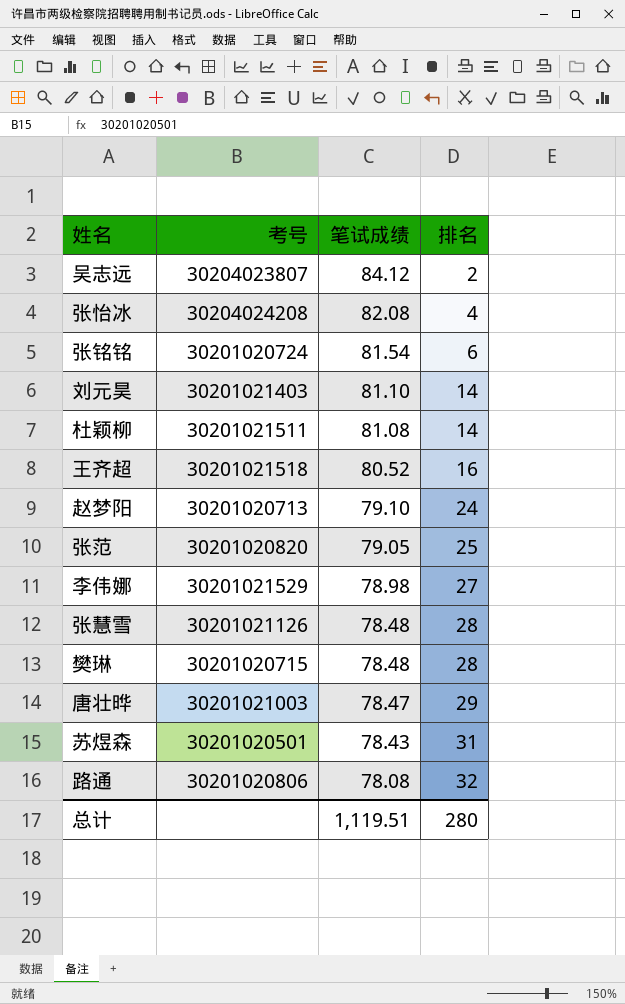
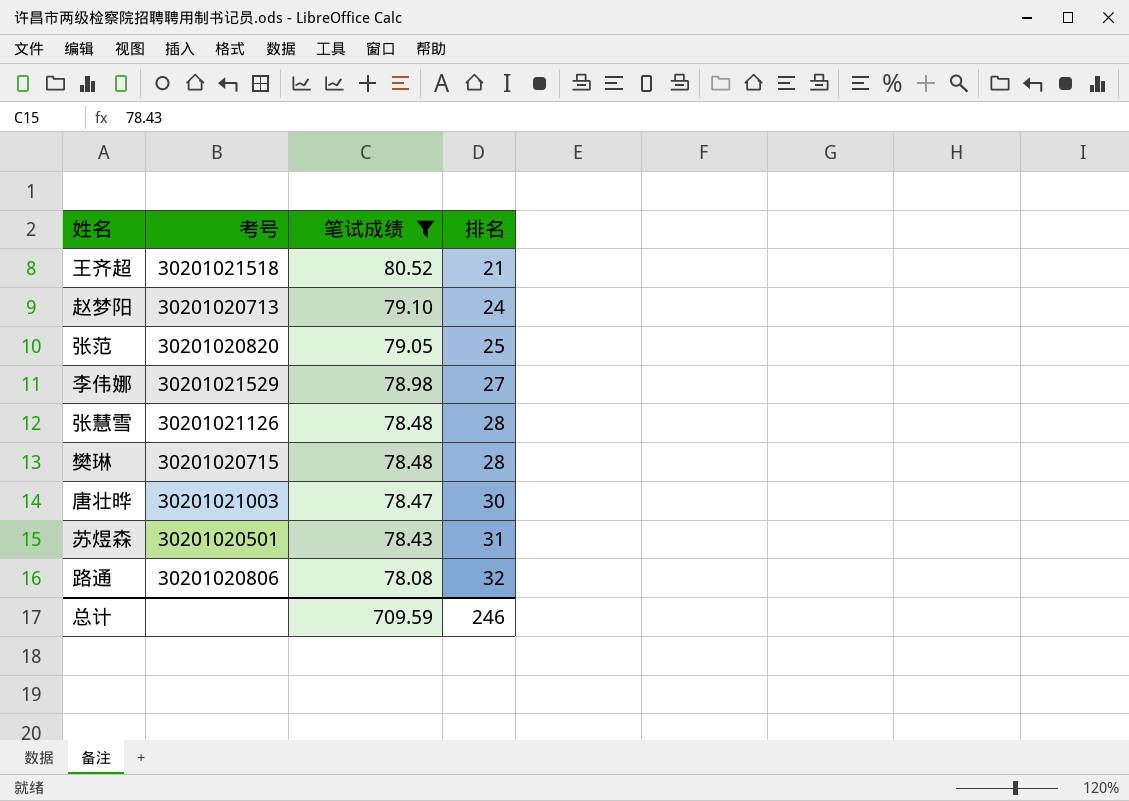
filter: none -> 笔试成绩 <= 80.52
王齐超 | 排名: 16 -> 21
唐壮晔 | 排名: 29 -> 30
总计 | 笔试成绩: 1,119.51 -> 709.59
总计 | 排名: 280 -> 246

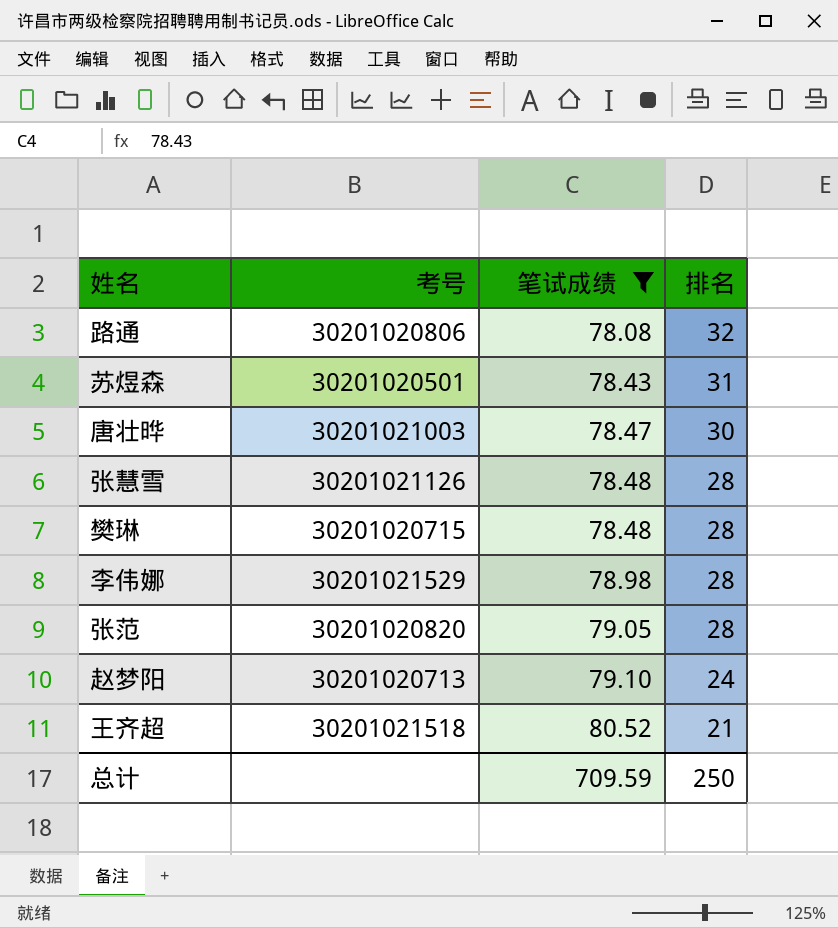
row order: 笔试成绩 descending -> 笔试成绩 ascending
李伟娜 | 排名: 27 -> 28
张范 | 排名: 25 -> 28
总计 | 排名: 246 -> 250

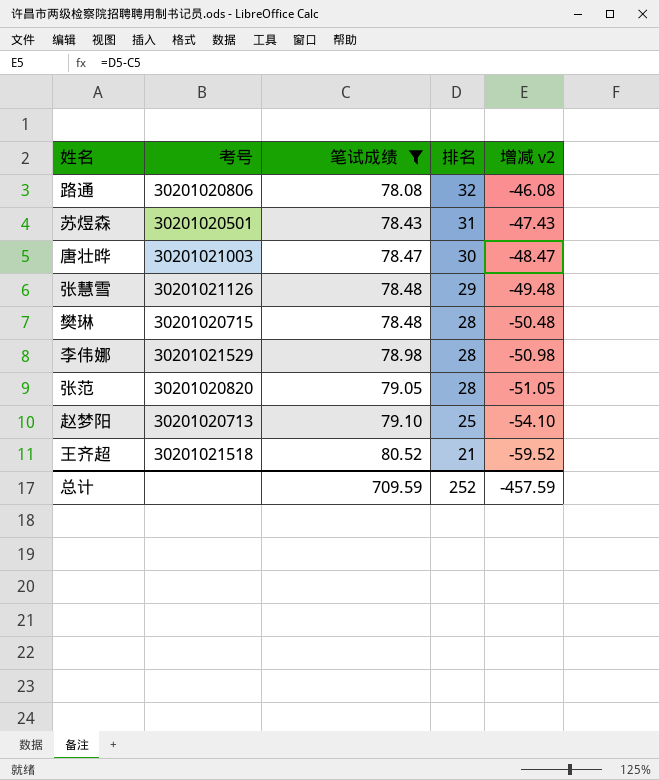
column 增减 v2 | formula: none -> [排名] - [笔试成绩]
张慧雪 | 排名: 28 -> 29
赵梦阳 | 排名: 24 -> 25
总计 | 排名: 250 -> 252

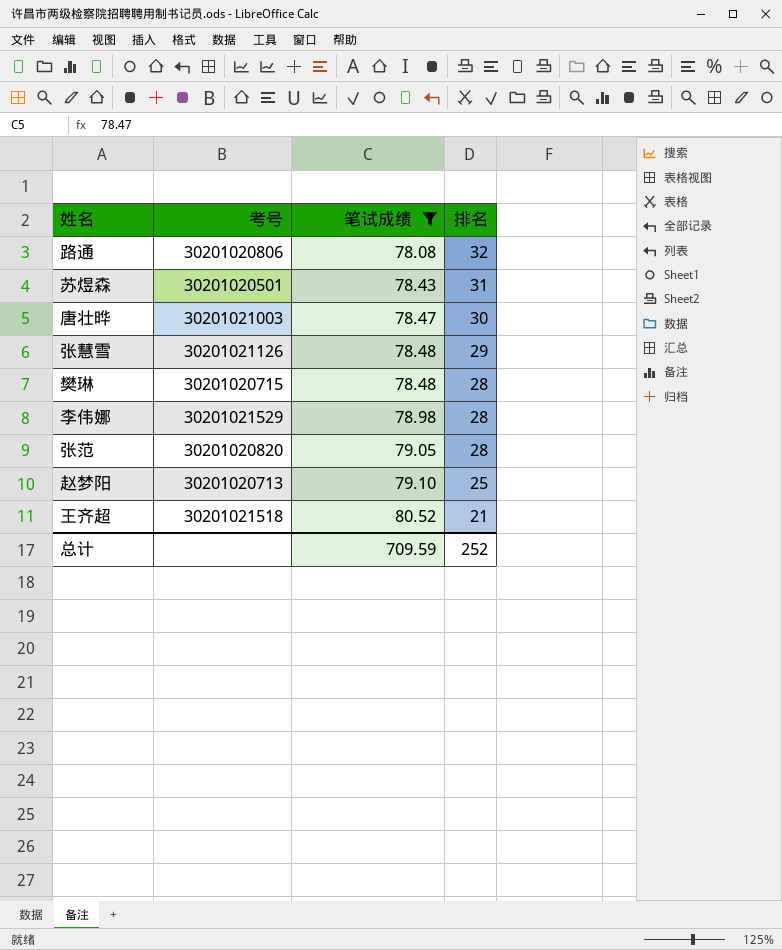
column 增减 v2 | formula: [排名] - [笔试成绩] -> none

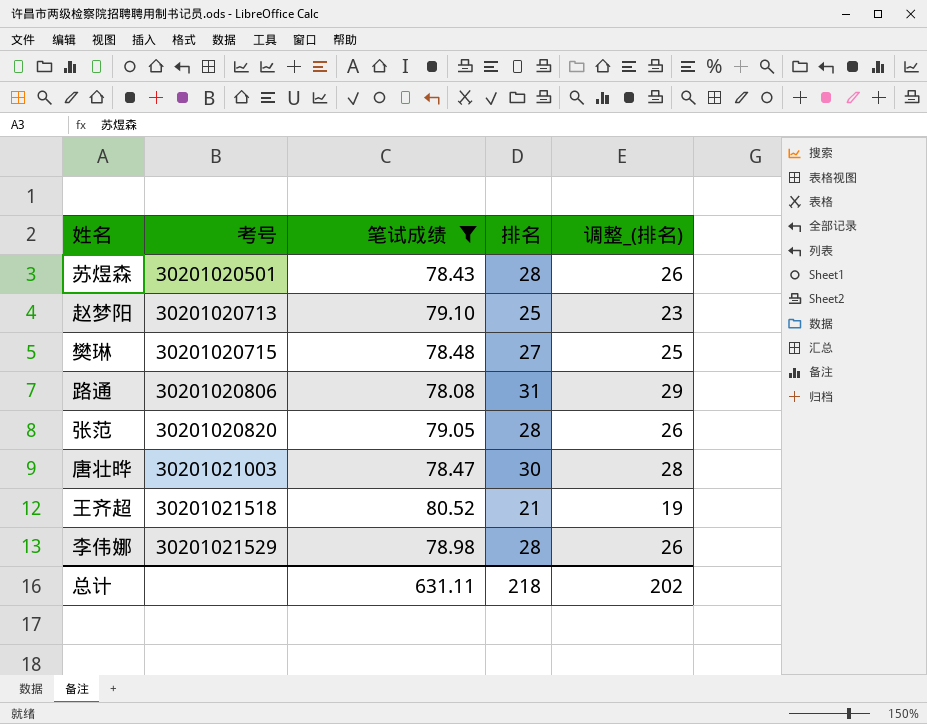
row order: 笔试成绩 ascending -> 考号 ascending
column 调整_(排名) | formula: none -> [排名] - 2
row 张慧雪: 30201021126 | 78.48 | 29 -> none
苏煜森 | 排名: 31 -> 28
樊琳 | 排名: 28 -> 27
路通 | 排名: 32 -> 31
总计 | 笔试成绩: 709.59 -> 631.11
总计 | 排名: 252 -> 218

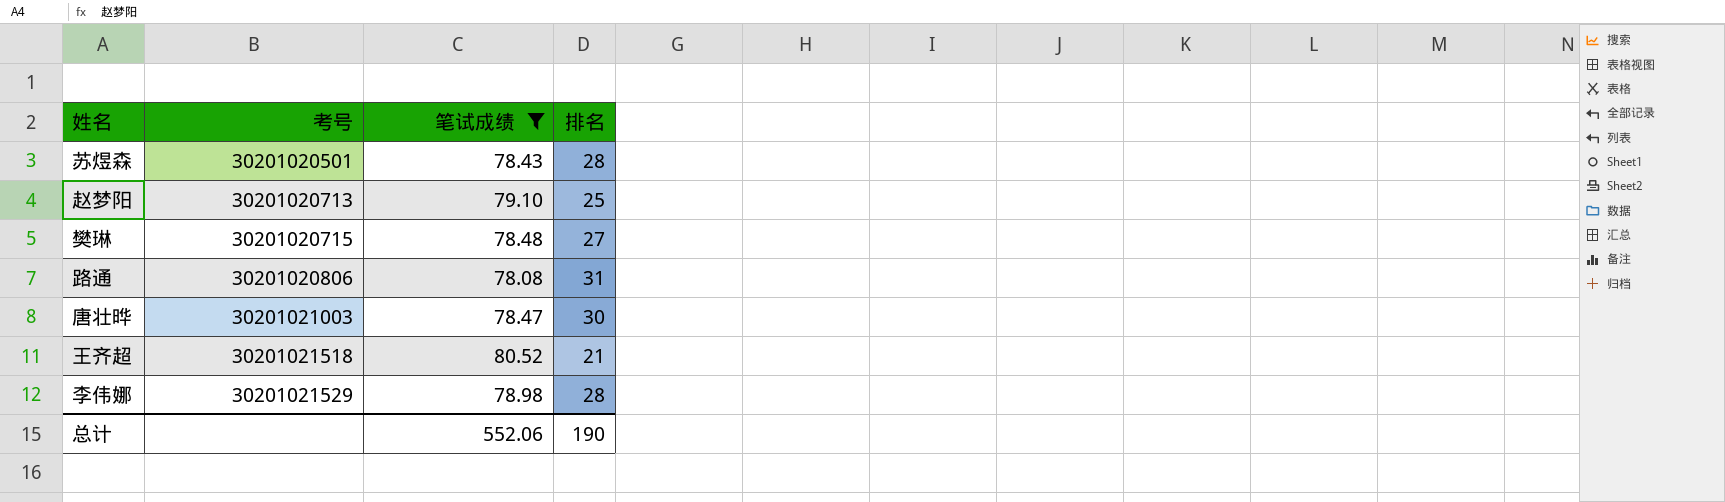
column 调整_(排名) | formula: [排名] - 2 -> none
row 张范: 30201020820 | 79.05 | 28 | 26 -> none
总计 | 笔试成绩: 631.11 -> 552.06
总计 | 排名: 218 -> 190

